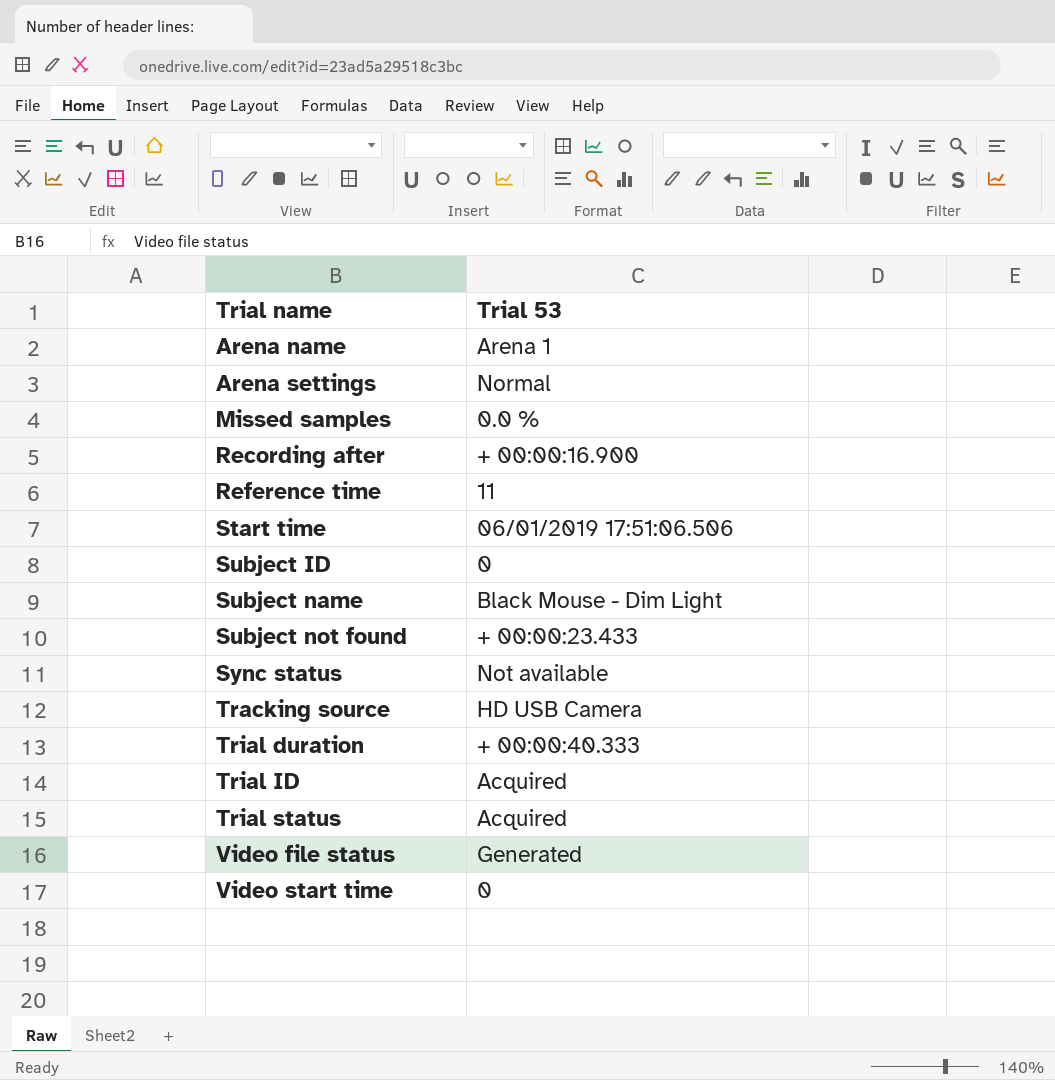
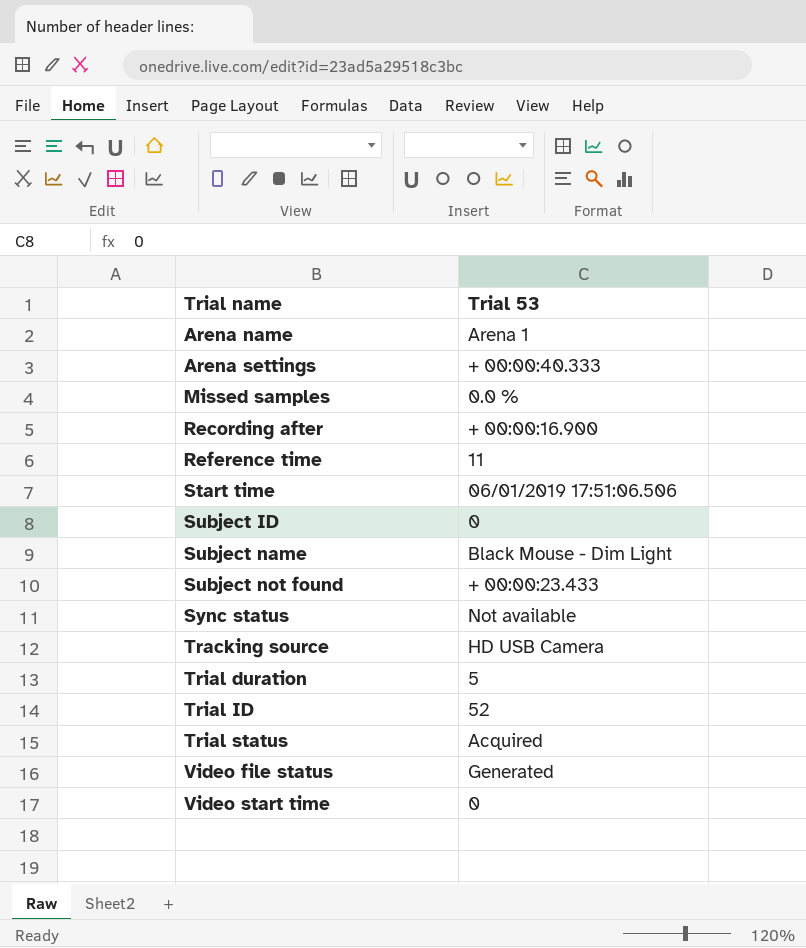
Arena settings | Trial 53: Normal -> + 00:00:40.333
Trial duration | Trial 53: + 00:00:40.333 -> 5
Trial ID | Trial 53: Acquired -> 52

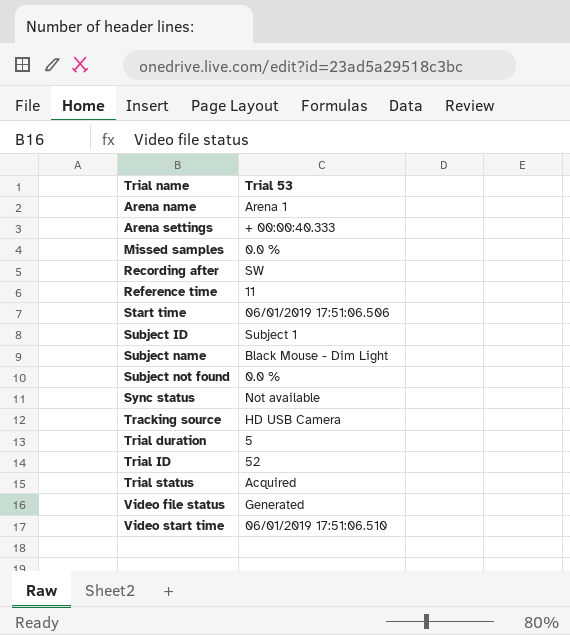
Recording after | Trial 53: + 00:00:16.900 -> SW
Subject ID | Trial 53: 0 -> Subject 1
Subject not found | Trial 53: + 00:00:23.433 -> 0.0 %
Video start time | Trial 53: 0 -> 06/01/2019 17:51:06.510

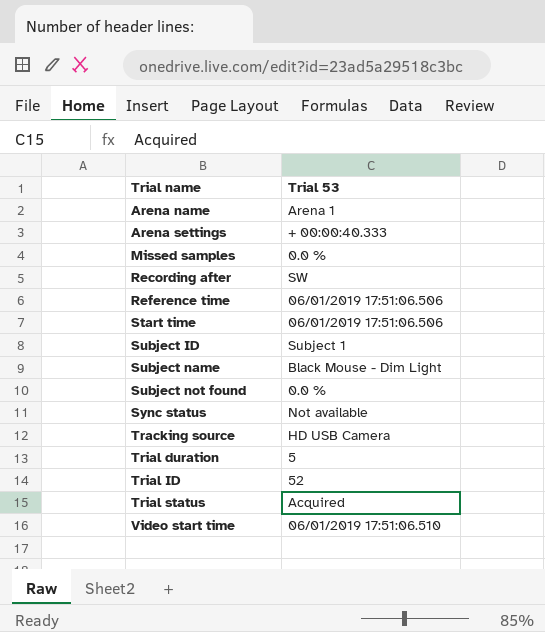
row Video file status: Generated -> none
Reference time | Trial 53: 11 -> 06/01/2019 17:51:06.506

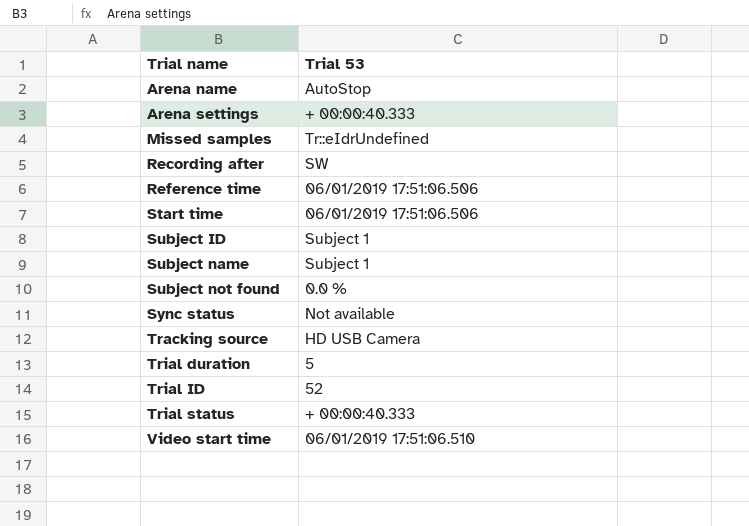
Arena name | Trial 53: Arena 1 -> AutoStop
Missed samples | Trial 53: 0.0 % -> Tr::eIdrUndefined
Subject name | Trial 53: Black Mouse - Dim Light -> Subject 1
Trial status | Trial 53: Acquired -> + 00:00:40.333

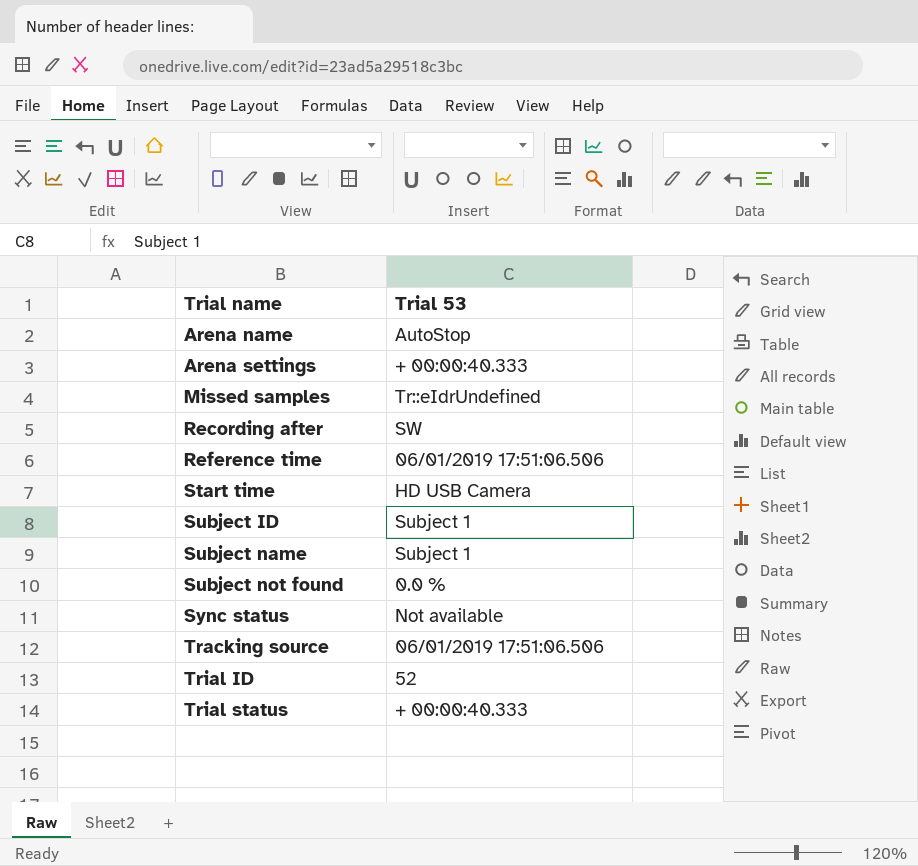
row Trial duration: 5 -> none
row Video start time: 06/01/2019 17:51:06.510 -> none
Start time | Trial 53: 06/01/2019 17:51:06.506 -> HD USB Camera
Tracking source | Trial 53: HD USB Camera -> 06/01/2019 17:51:06.506

